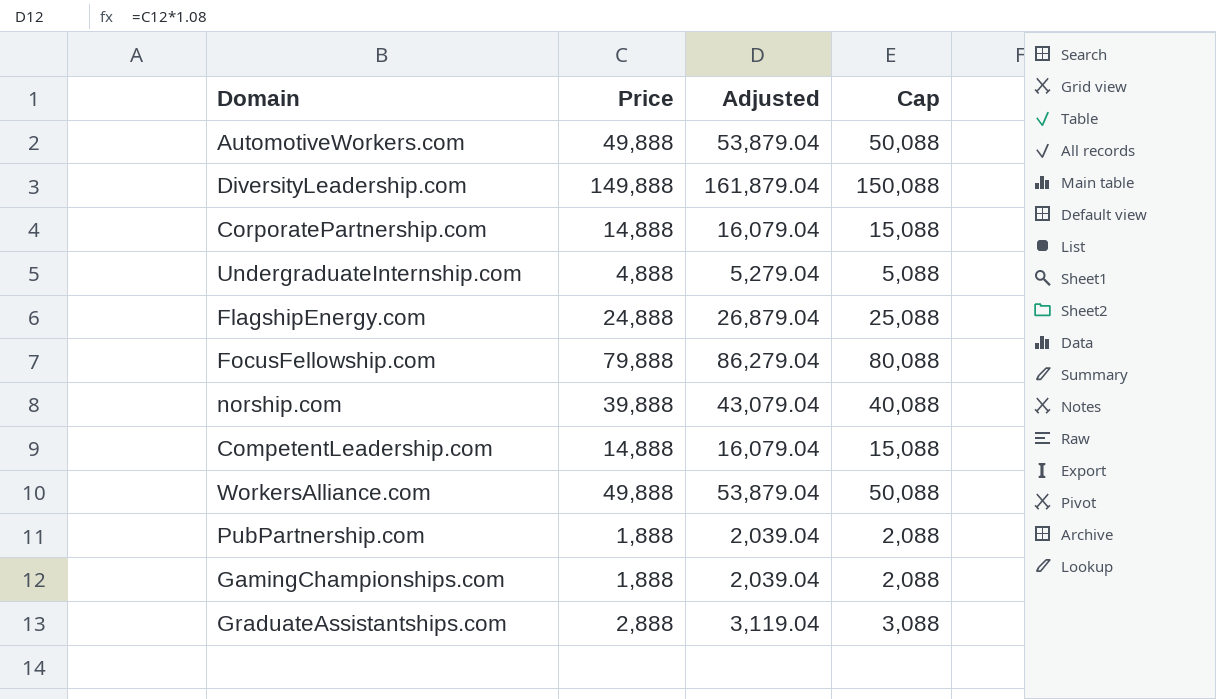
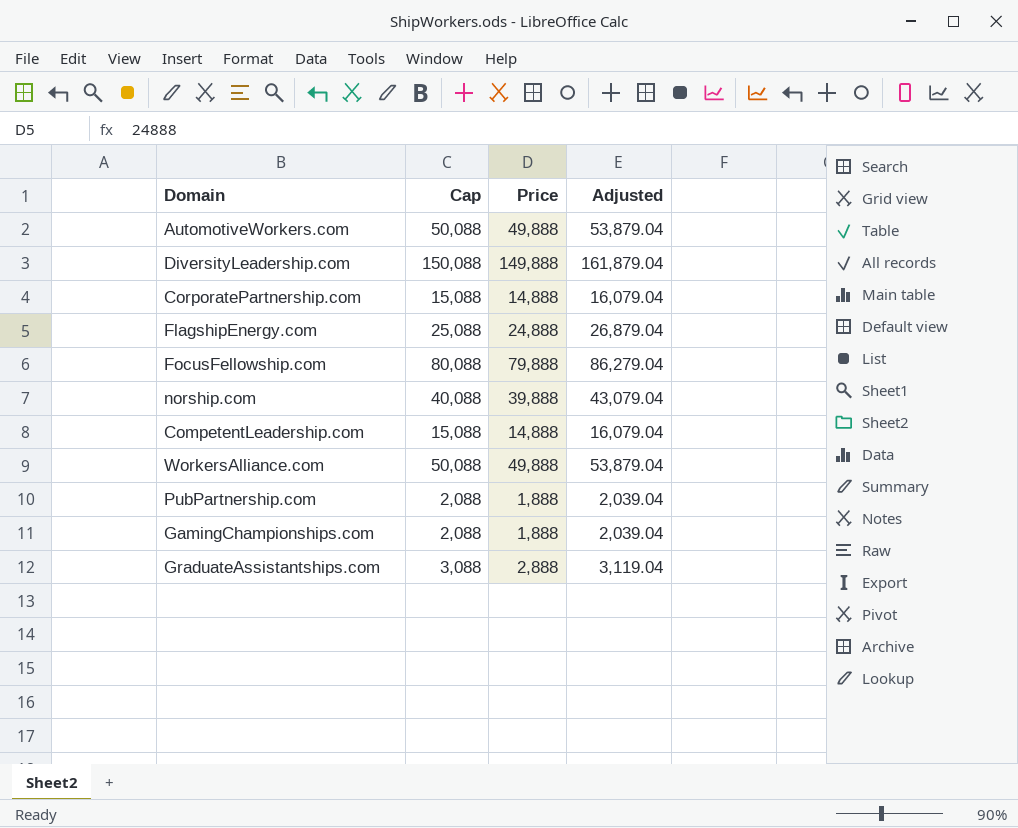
column Cap | position: 4 -> 2
row UndergraduateInternship.com: 4,888 | 5,279.04 | 5,088 -> none

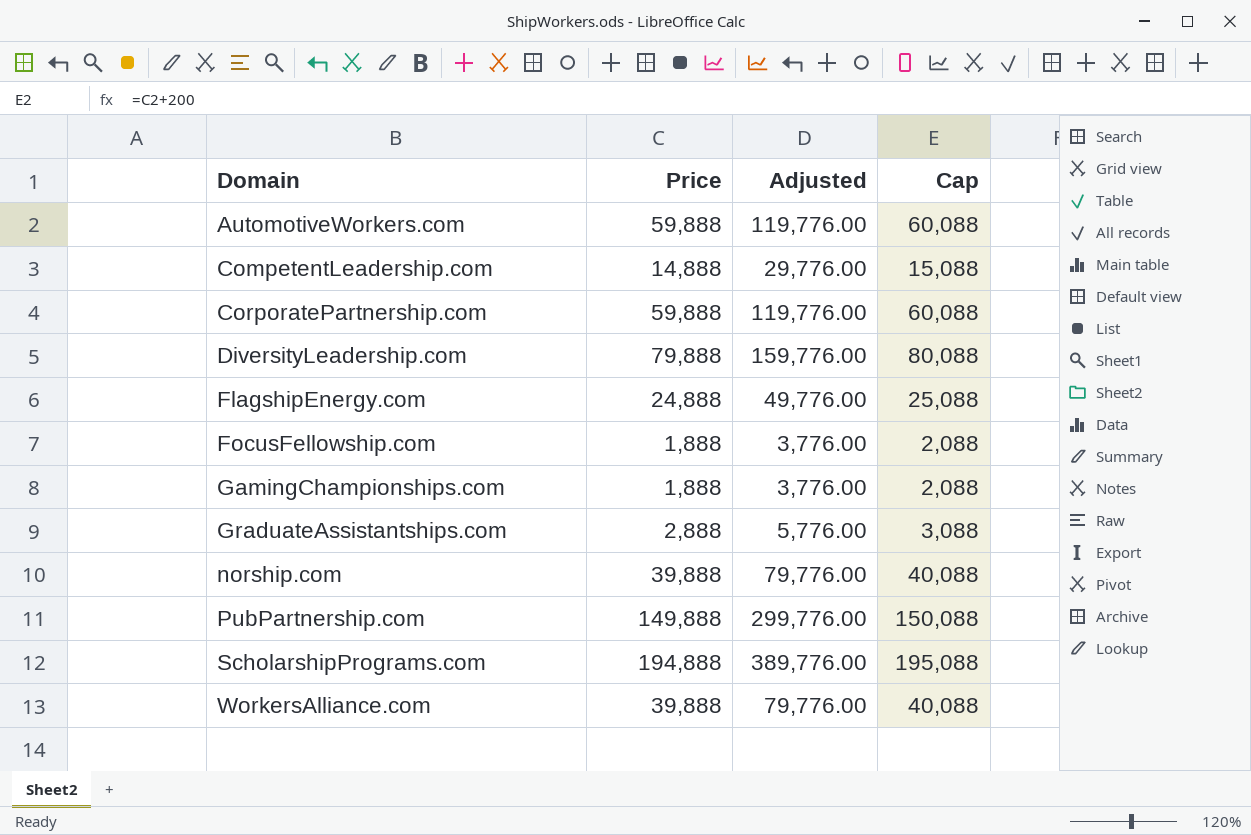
row order: none -> Domain ascending
column Adjusted | formula: [Price] * 1.08 -> [Price] * 2
column Cap | position: 2 -> 4
AutomotiveWorkers.com | Price: 49,888 -> 59,888
AutomotiveWorkers.com | Cap: 50,088 -> 60,088
CorporatePartnership.com | Price: 14,888 -> 59,888
CorporatePartnership.com | Cap: 15,088 -> 60,088
DiversityLeadership.com | Price: 149,888 -> 79,888
DiversityLeadership.com | Cap: 150,088 -> 80,088
FocusFellowship.com | Price: 79,888 -> 1,888
FocusFellowship.com | Cap: 80,088 -> 2,088
PubPartnership.com | Price: 1,888 -> 149,888
PubPartnership.com | Cap: 2,088 -> 150,088
row ScholarshipPrograms.com: none -> 194,888 | 389,776.00 | 195,088
WorkersAlliance.com | Price: 49,888 -> 39,888
WorkersAlliance.com | Cap: 50,088 -> 40,088

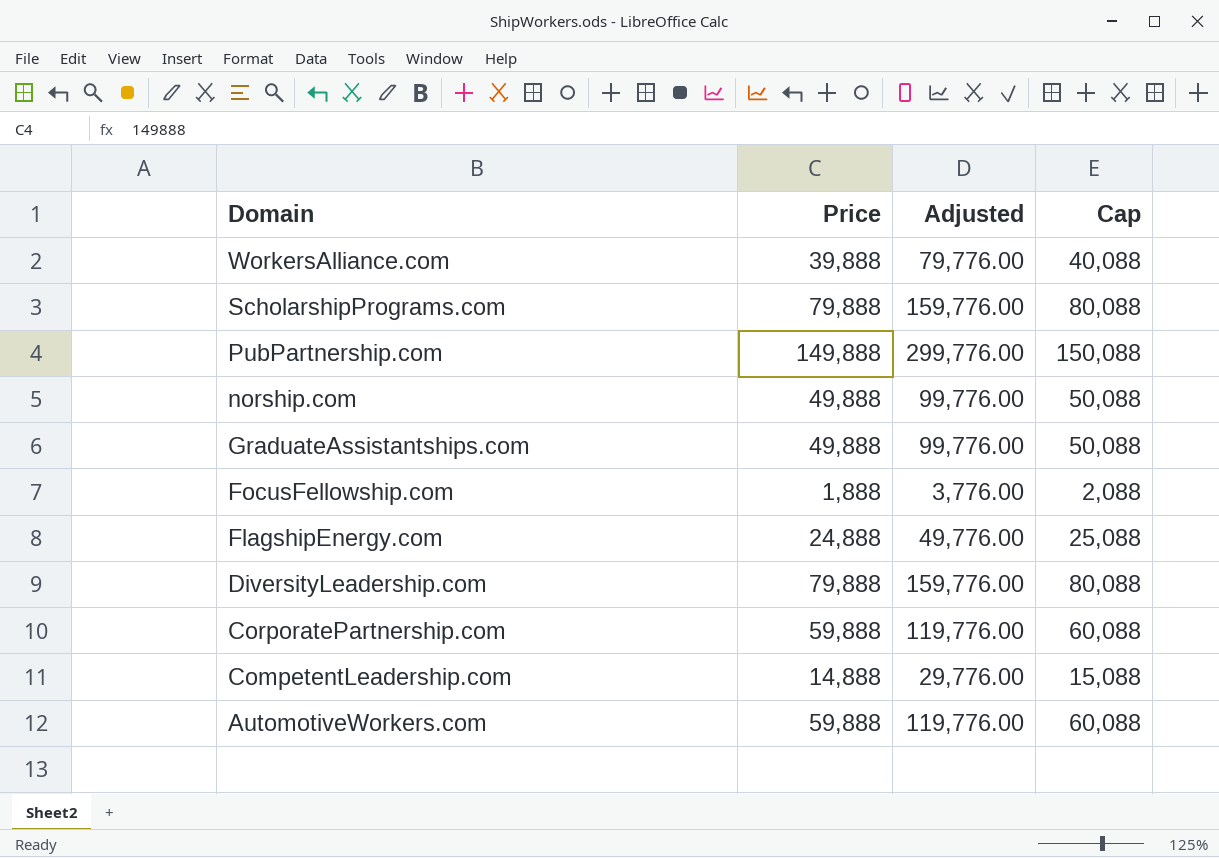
row order: Domain ascending -> Domain descending
row GamingChampionships.com: 1,888 | 3,776.00 | 2,088 -> none
ScholarshipPrograms.com | Price: 194,888 -> 79,888
ScholarshipPrograms.com | Adjusted: 389,776.00 -> 159,776.00
ScholarshipPrograms.com | Cap: 195,088 -> 80,088
norship.com | Price: 39,888 -> 49,888
norship.com | Adjusted: 79,776.00 -> 99,776.00
norship.com | Cap: 40,088 -> 50,088
GraduateAssistantships.com | Price: 2,888 -> 49,888
GraduateAssistantships.com | Adjusted: 5,776.00 -> 99,776.00
GraduateAssistantships.com | Cap: 3,088 -> 50,088

